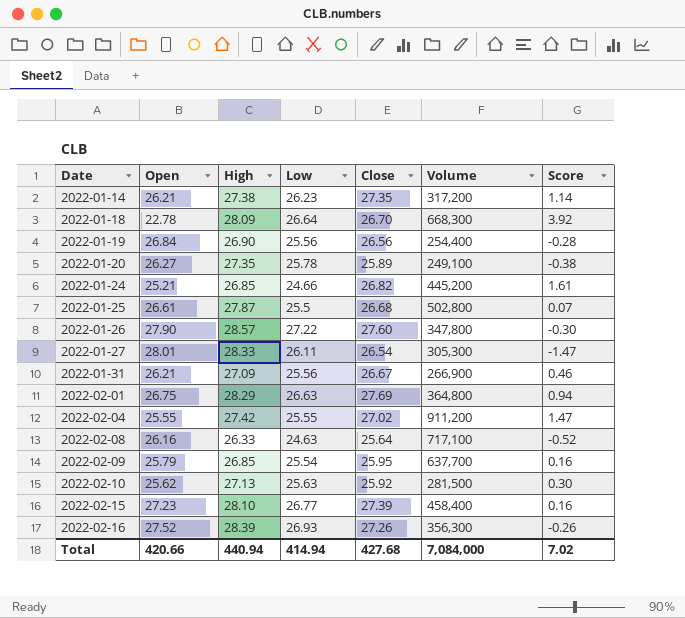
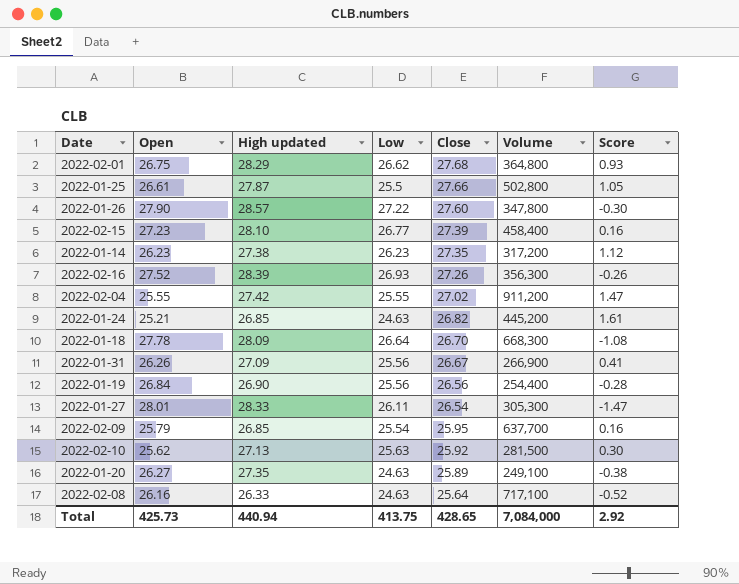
row order: Date ascending -> Close descending
column name: High -> High updated
2022-02-01 | Low: 26.63 -> 26.62
2022-02-01 | Close: 27.69 -> 27.68
2022-02-01 | Score: 0.94 -> 0.93
2022-01-25 | Close: 26.68 -> 27.66
2022-01-25 | Score: 0.07 -> 1.05
2022-01-14 | Open: 26.21 -> 26.23
2022-01-14 | Score: 1.14 -> 1.12
2022-01-24 | Low: 24.66 -> 24.63
2022-01-18 | Open: 22.78 -> 27.78
2022-01-18 | Score: 3.92 -> -1.08
2022-01-31 | Open: 26.21 -> 26.26
2022-01-31 | Score: 0.46 -> 0.41
2022-01-20 | Low: 25.78 -> 24.63
Total | Open: 420.66 -> 425.73
Total | Low: 414.94 -> 413.75
Total | Close: 427.68 -> 428.65
Total | Score: 7.02 -> 2.92

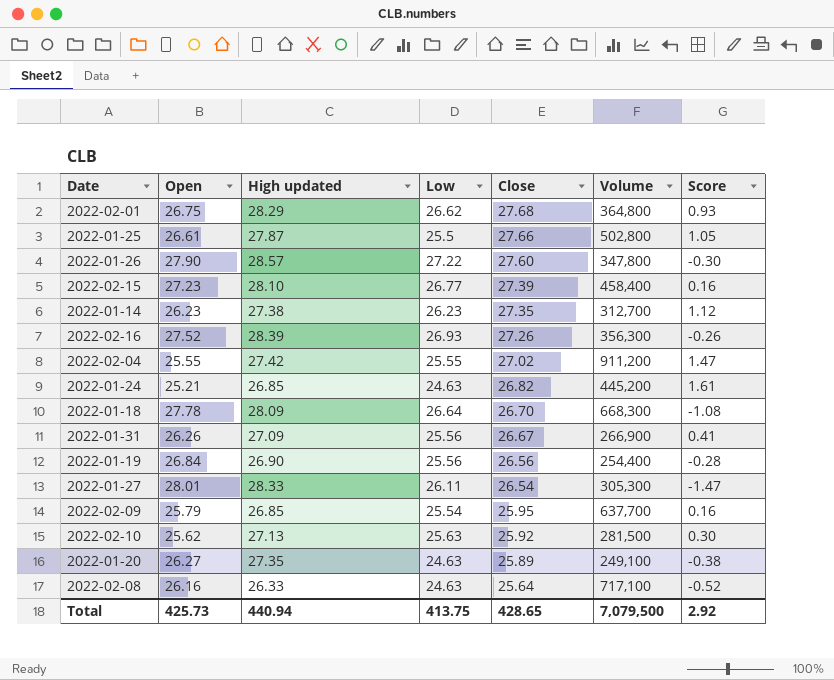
2022-01-14 | Volume: 317,200 -> 312,700
Total | Volume: 7,084,000 -> 7,079,500

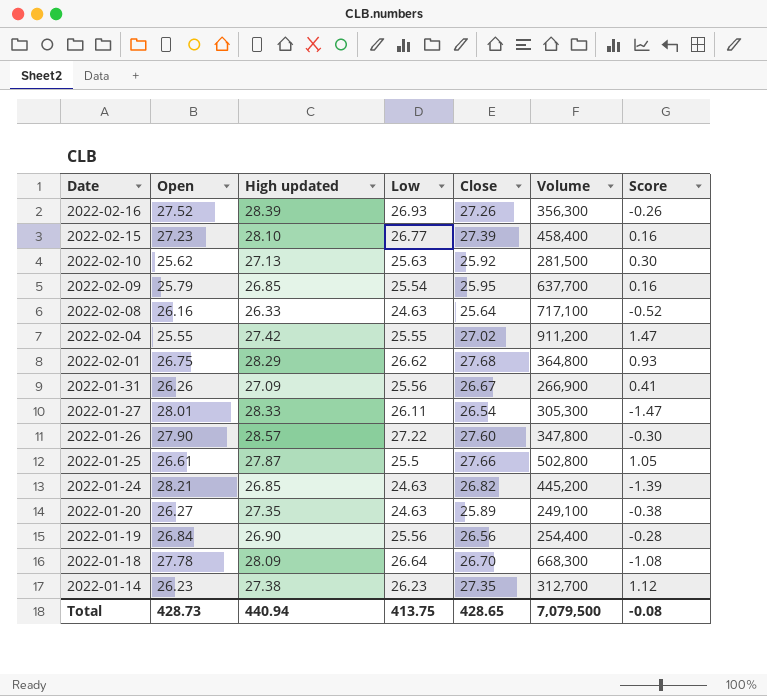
row order: Close descending -> Date descending
2022-01-24 | Open: 25.21 -> 28.21
2022-01-24 | Score: 1.61 -> -1.39
Total | Open: 425.73 -> 428.73
Total | Score: 2.92 -> -0.08

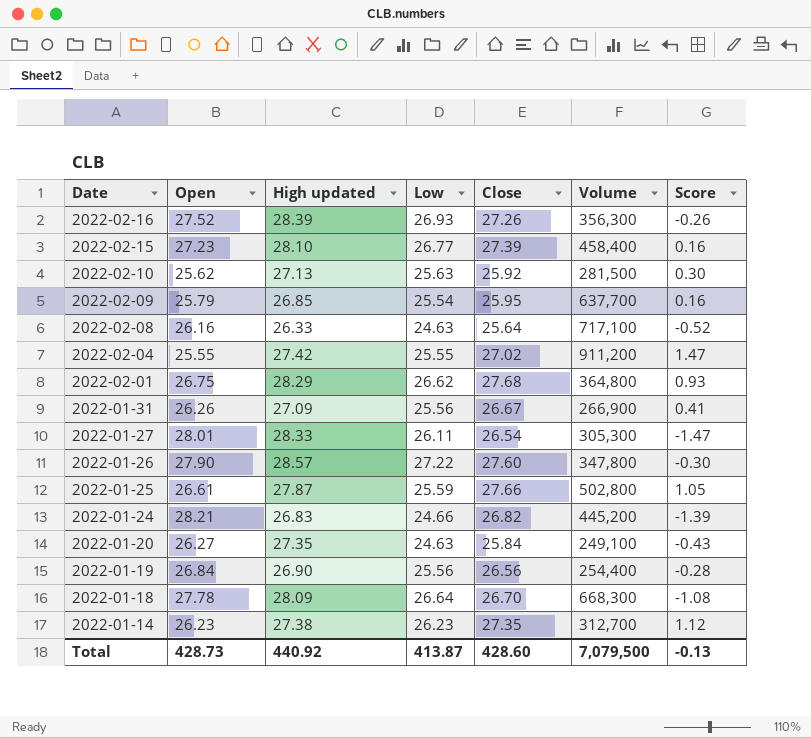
2022-01-25 | Low: 25.5 -> 25.59
2022-01-24 | High updated: 26.85 -> 26.83
2022-01-24 | Low: 24.63 -> 24.66
2022-01-20 | Close: 25.89 -> 25.84
2022-01-20 | Score: -0.38 -> -0.43
Total | High updated: 440.94 -> 440.92
Total | Low: 413.75 -> 413.87
Total | Close: 428.65 -> 428.60
Total | Score: -0.08 -> -0.13

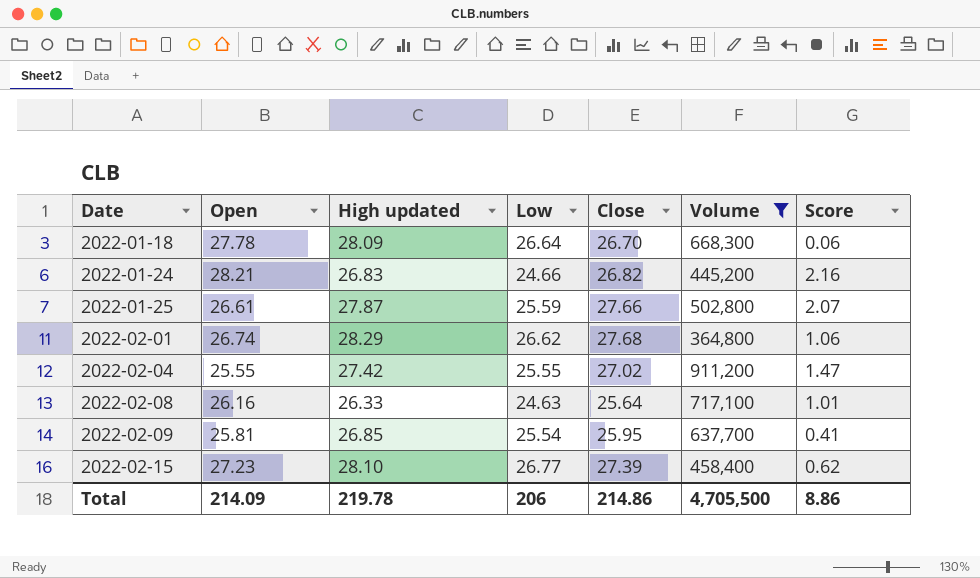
filter: none -> Volume >= 364,800
row order: Date descending -> Date ascending
column Score | formula: [Close] - [Open] -> [Close] - [Low]
2022-02-01 | Open: 26.75 -> 26.74
2022-02-09 | Open: 25.79 -> 25.81
Total | Open: 428.73 -> 214.09
Total | High updated: 440.92 -> 219.78
Total | Low: 413.87 -> 206
Total | Close: 428.60 -> 214.86
Total | Volume: 7,079,500 -> 4,705,500
Total | Score: -0.13 -> 8.86

